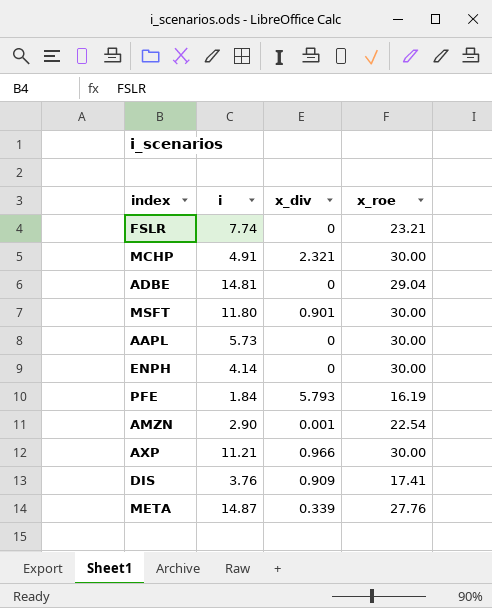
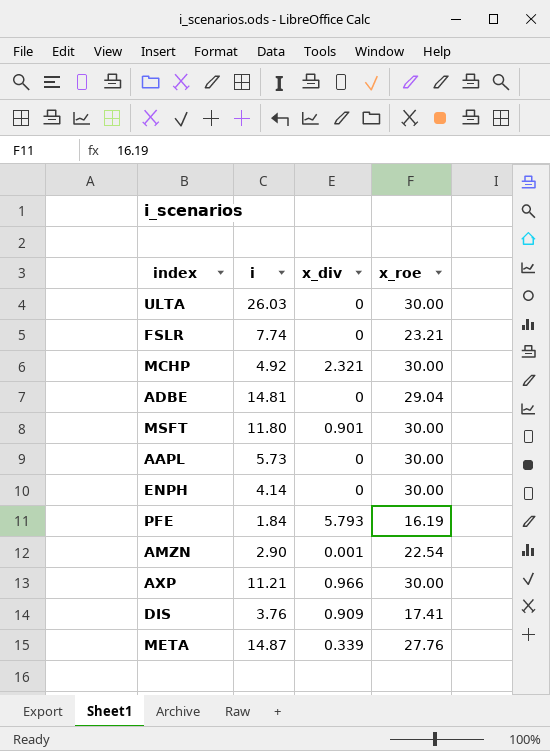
row ULTA: none -> 26.03 | 0 | 30.00
MCHP | i: 4.91 -> 4.92

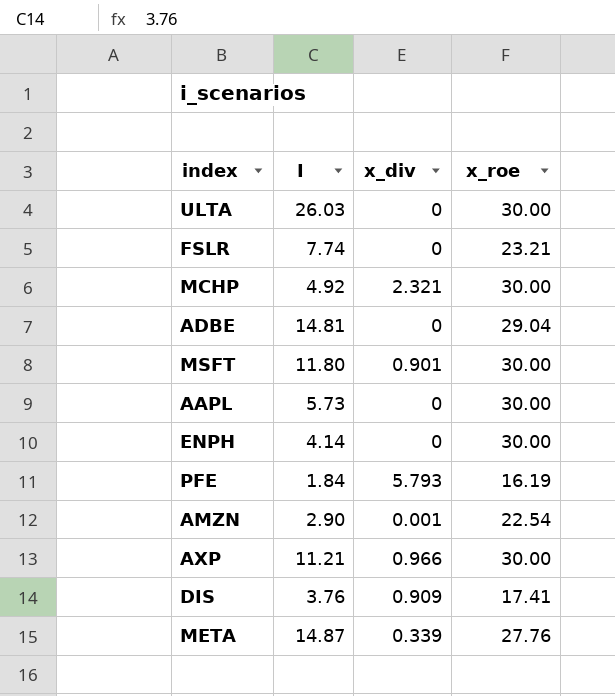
column name: i -> I

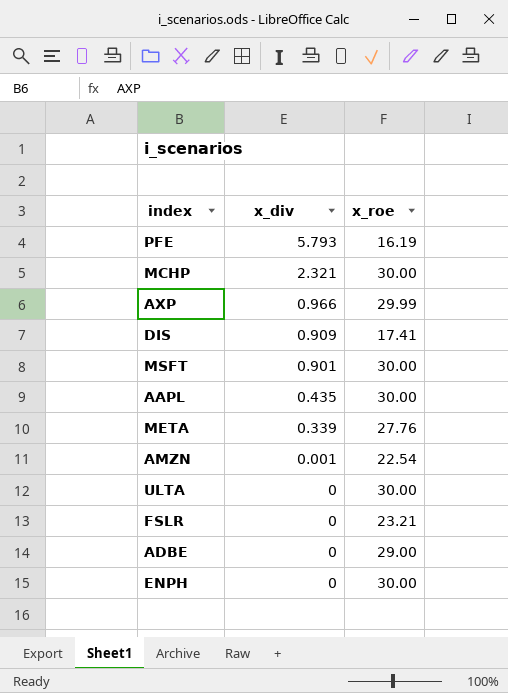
row order: none -> x_div descending
column I | position: 2 -> none
AXP | x_roe: 30.00 -> 29.99
AAPL | x_div: 0 -> 0.435
ADBE | x_roe: 29.04 -> 29.00

